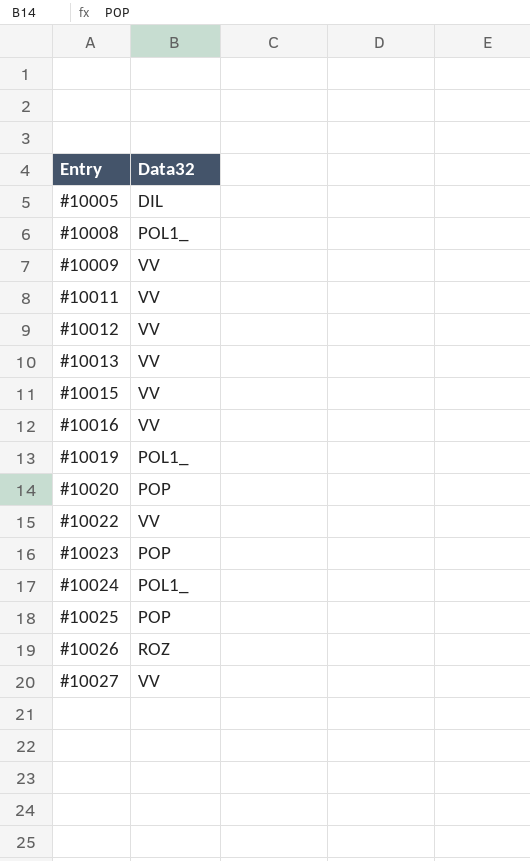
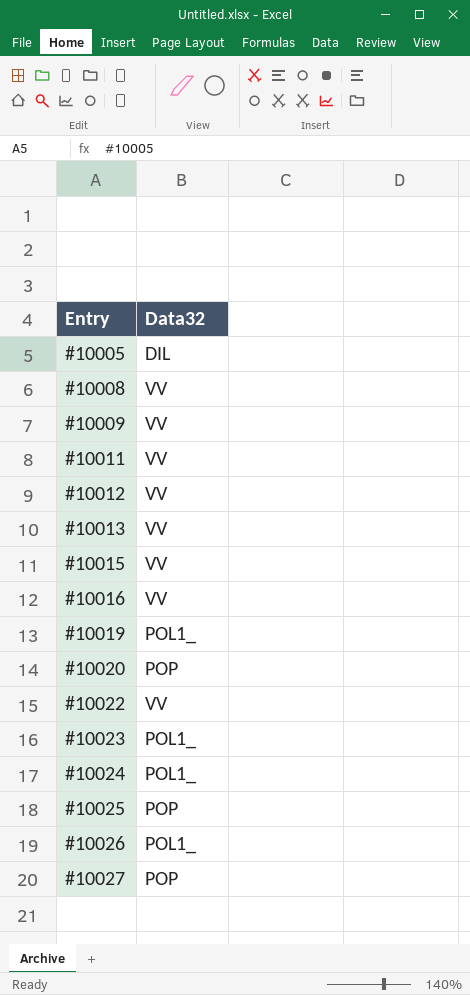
#10008 | Data32: POL1_ -> VV
#10023 | Data32: POP -> POL1_
#10026 | Data32: ROZ -> POL1_
#10027 | Data32: VV -> POP

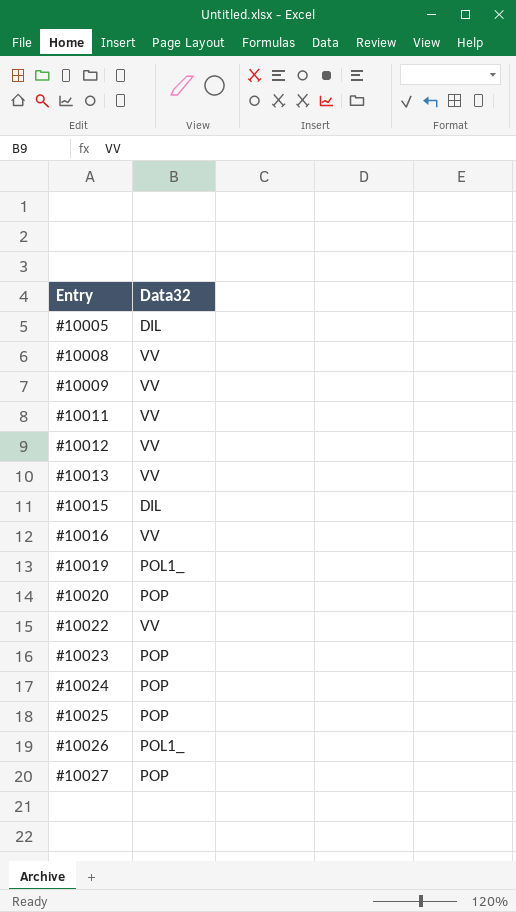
#10015 | Data32: VV -> DIL
#10023 | Data32: POL1_ -> POP
#10024 | Data32: POL1_ -> POP

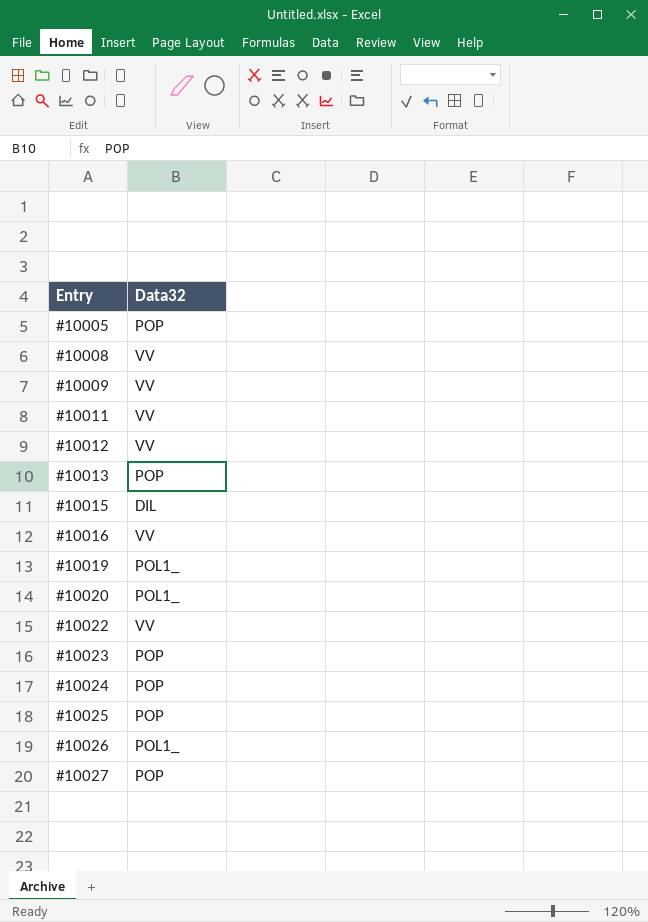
#10005 | Data32: DIL -> POP
#10013 | Data32: VV -> POP
#10020 | Data32: POP -> POL1_

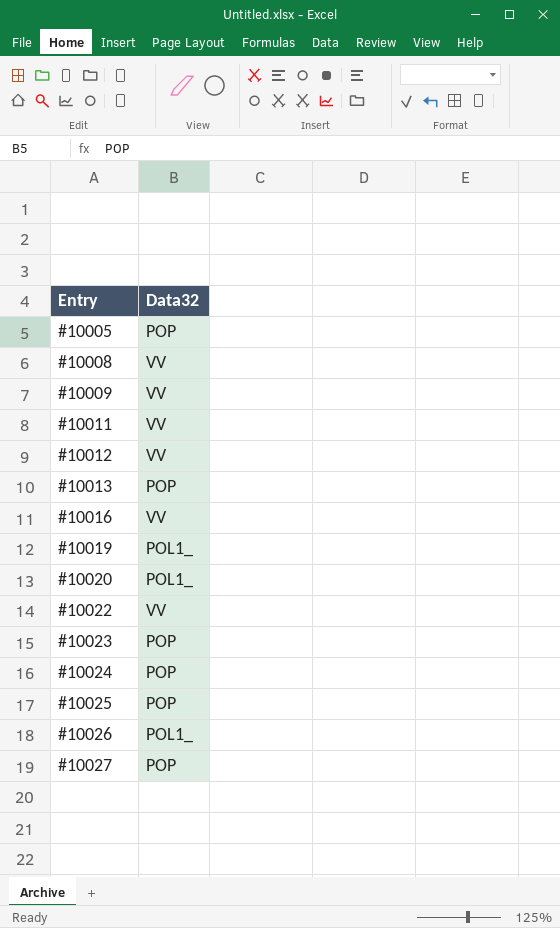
row #10015: DIL -> none

